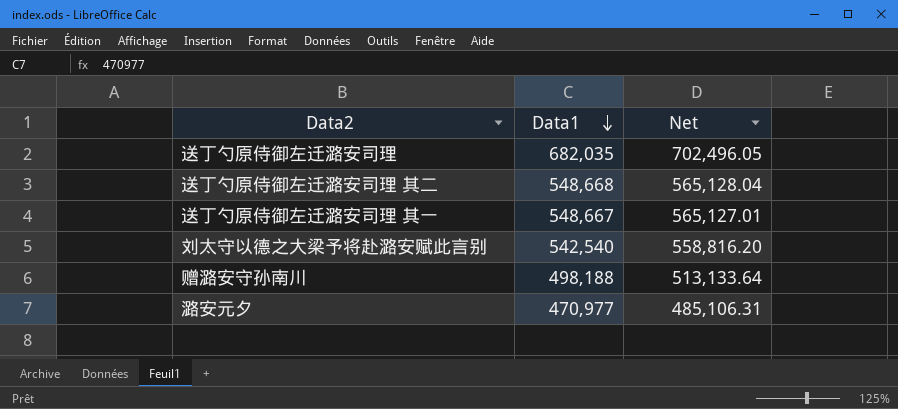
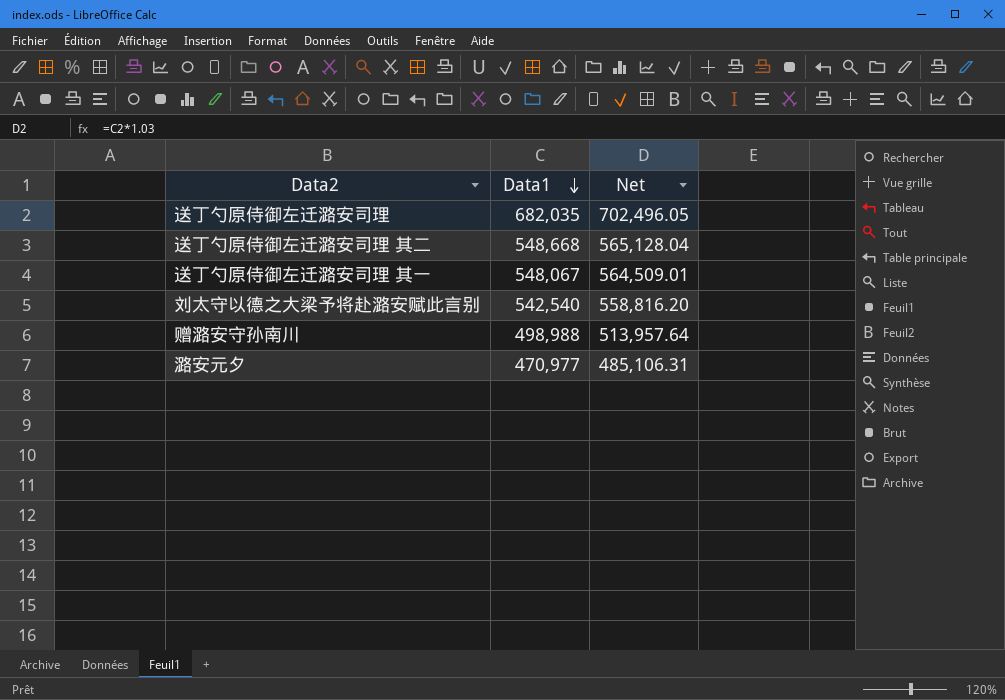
送丁勺原侍御左迁潞安司理 其一 | Data1: 548,667 -> 548,067
送丁勺原侍御左迁潞安司理 其一 | Net: 565,127.01 -> 564,509.01
赠潞安守孙南川 | Data1: 498,188 -> 498,988
赠潞安守孙南川 | Net: 513,133.64 -> 513,957.64

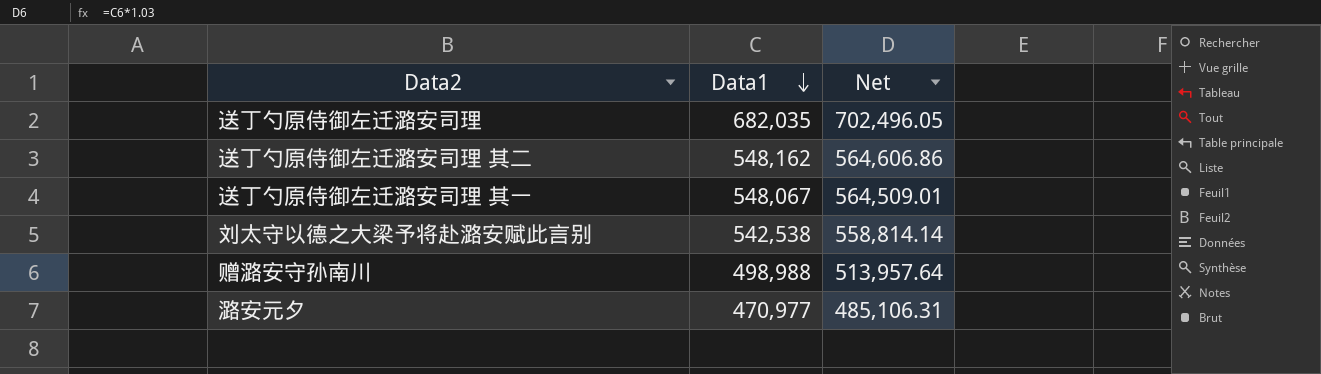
送丁勺原侍御左迁潞安司理 其二 | Data1: 548,668 -> 548,162
送丁勺原侍御左迁潞安司理 其二 | Net: 565,128.04 -> 564,606.86
刘太守以德之大梁予将赴潞安赋此言别 | Data1: 542,540 -> 542,538
刘太守以德之大梁予将赴潞安赋此言别 | Net: 558,816.20 -> 558,814.14

